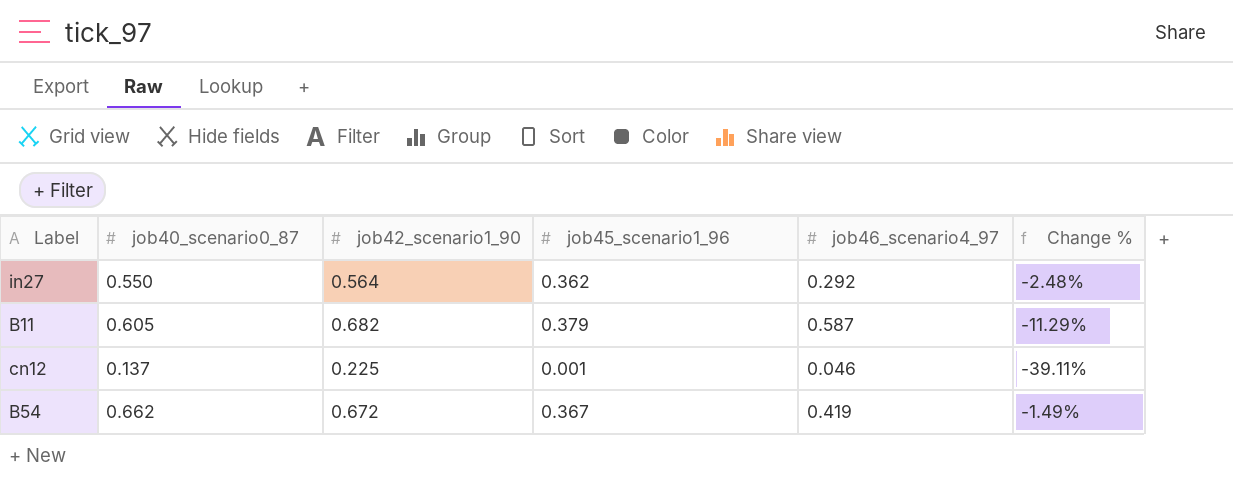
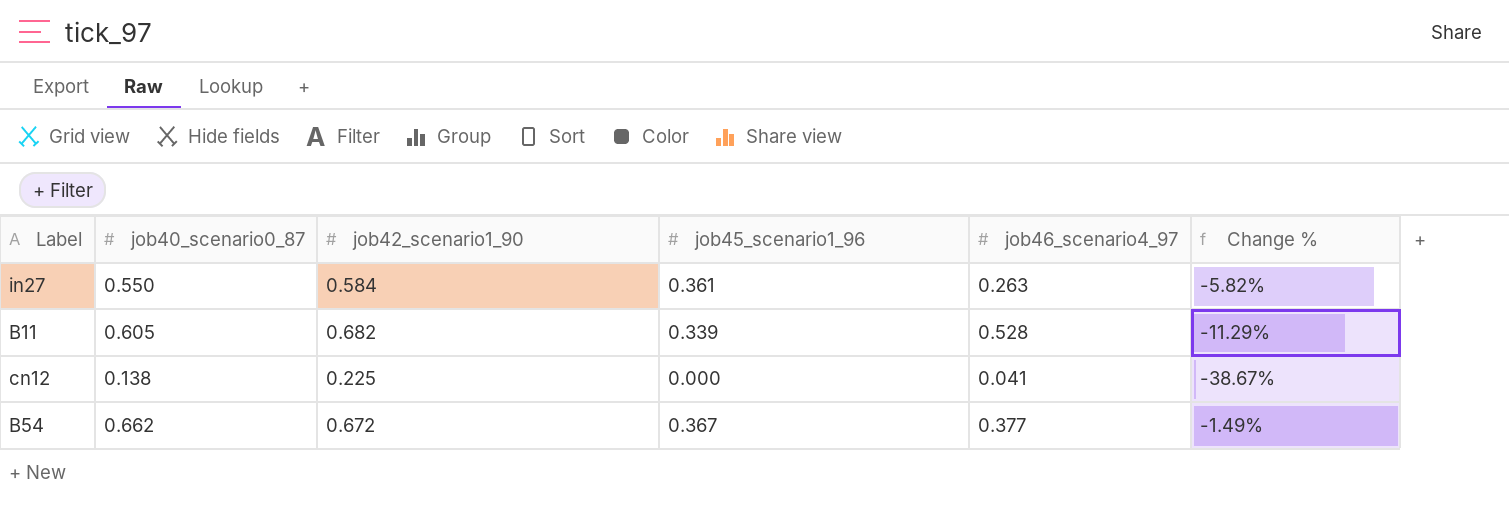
in27 | job42_scenario1_90: 0.564 -> 0.584
in27 | job45_scenario1_96: 0.362 -> 0.361
in27 | job46_scenario4_97: 0.292 -> 0.263
in27 | Change %: -2.48% -> -5.82%
B11 | job45_scenario1_96: 0.379 -> 0.339
B11 | job46_scenario4_97: 0.587 -> 0.528
cn12 | job40_scenario0_87: 0.137 -> 0.138
cn12 | job45_scenario1_96: 0.001 -> 0.000
cn12 | job46_scenario4_97: 0.046 -> 0.041
cn12 | Change %: -39.11% -> -38.67%
B54 | job46_scenario4_97: 0.419 -> 0.377

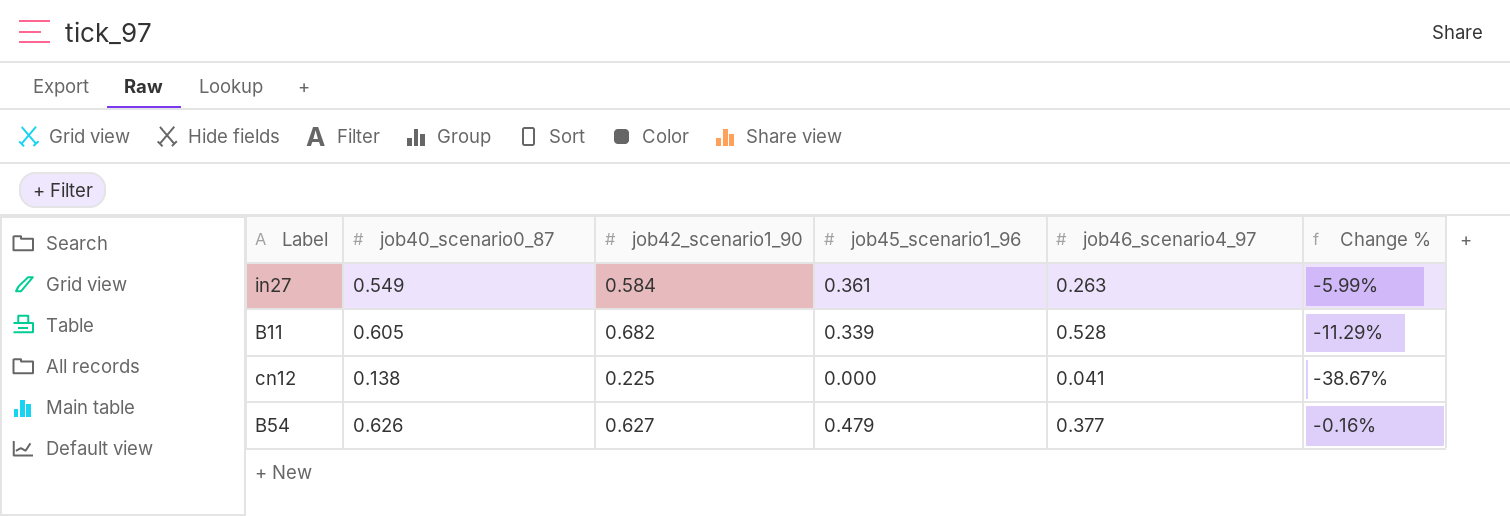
in27 | job40_scenario0_87: 0.550 -> 0.549
in27 | Change %: -5.82% -> -5.99%
B54 | job40_scenario0_87: 0.662 -> 0.626
B54 | job42_scenario1_90: 0.672 -> 0.627
B54 | job45_scenario1_96: 0.367 -> 0.479
B54 | Change %: -1.49% -> -0.16%

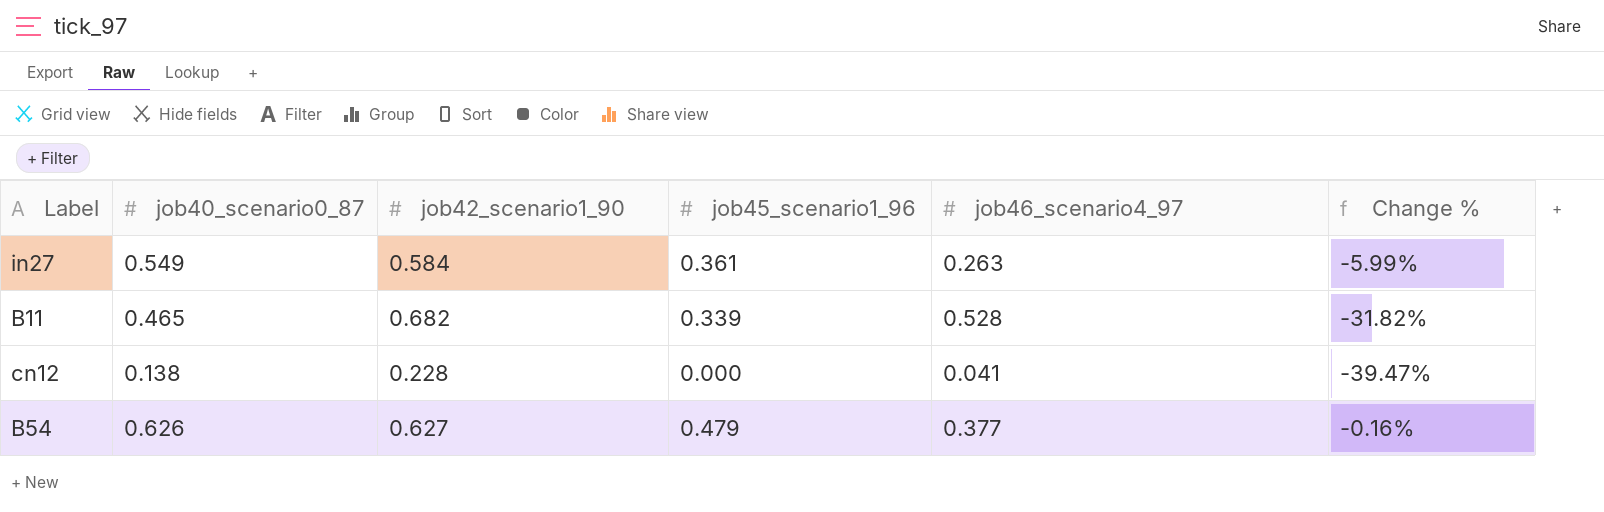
B11 | job40_scenario0_87: 0.605 -> 0.465
B11 | Change %: -11.29% -> -31.82%
cn12 | job42_scenario1_90: 0.225 -> 0.228
cn12 | Change %: -38.67% -> -39.47%

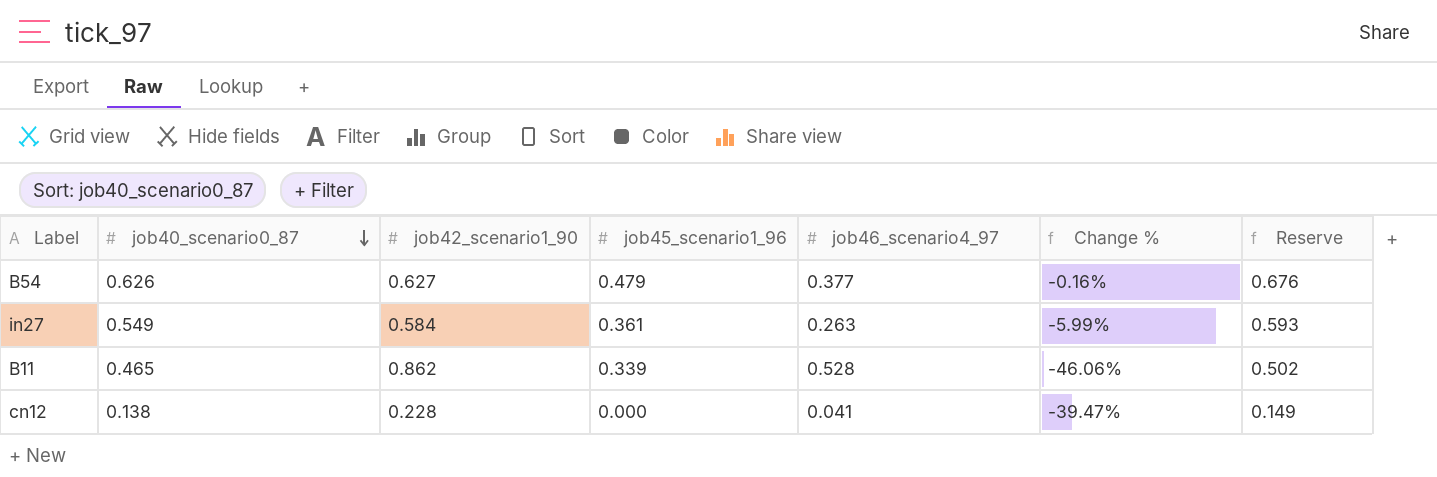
row order: none -> job40_scenario0_87 descending
column Reserve | formula: none -> [job40_scenario0_87] * 1.08
B11 | job42_scenario1_90: 0.682 -> 0.862
B11 | Change %: -31.82% -> -46.06%

